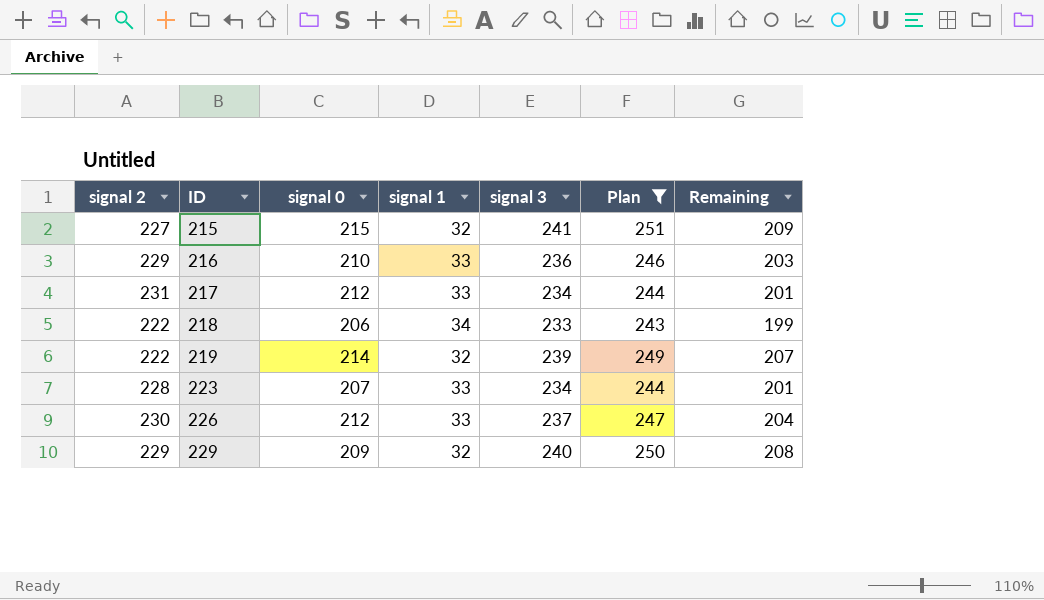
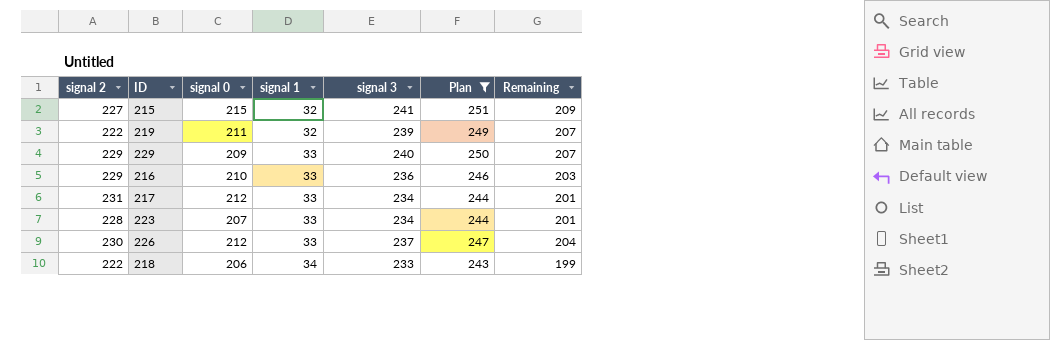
row order: ID ascending -> signal 1 ascending
219 | signal 0: 214 -> 211
229 | signal 1: 32 -> 33
229 | Remaining: 208 -> 207

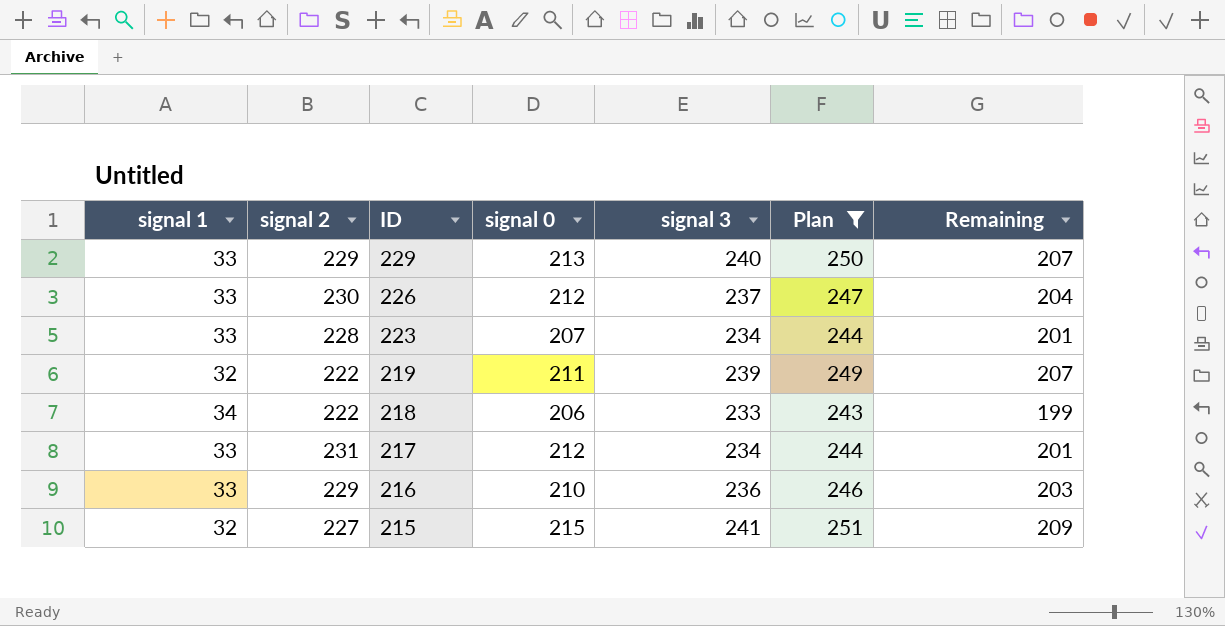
row order: signal 1 ascending -> ID descending
column signal 1 | position: 4 -> 1
229 | signal 0: 209 -> 213

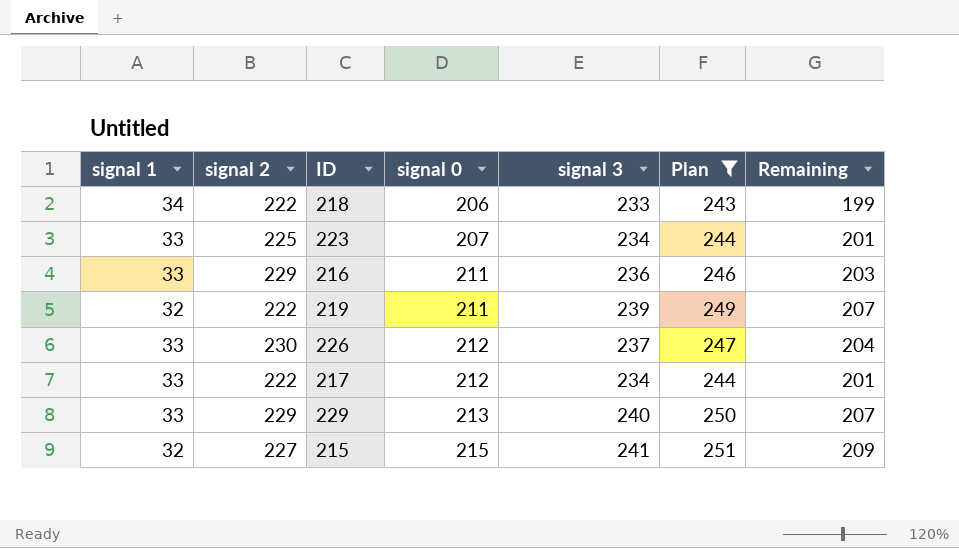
row order: ID descending -> signal 0 ascending
223 | signal 2: 228 -> 225
216 | signal 0: 210 -> 211
217 | signal 2: 231 -> 222

